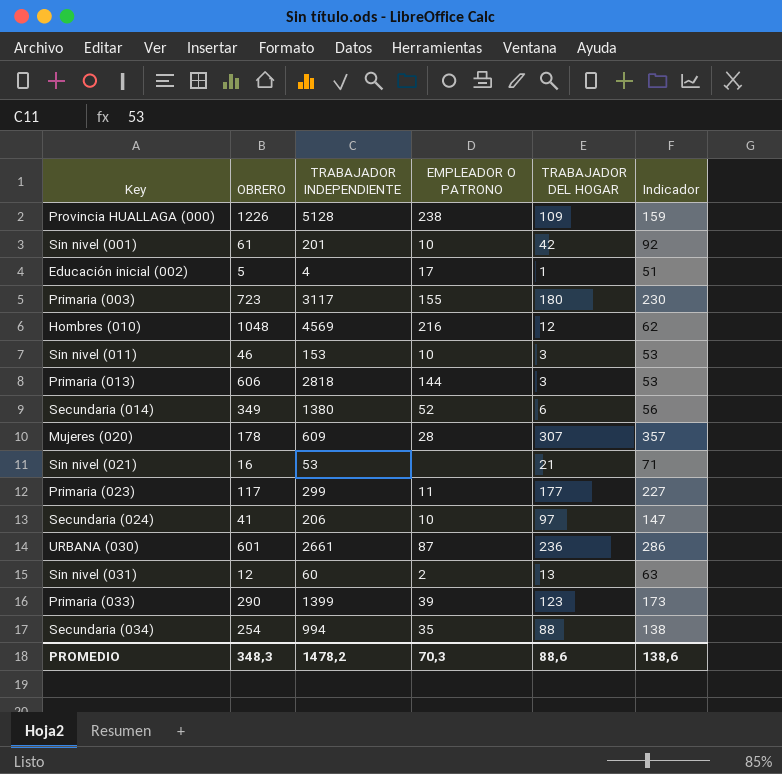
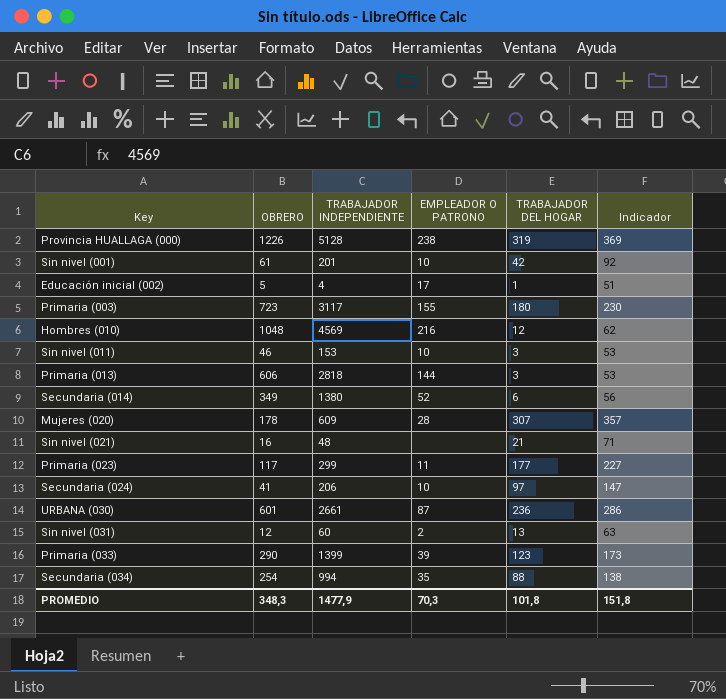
Provincia HUALLAGA (000) | TRABAJADOR DEL HOGAR: 109 -> 319
Provincia HUALLAGA (000) | Indicador: 159 -> 369
Sin nivel (021) | TRABAJADOR INDEPENDIENTE: 53 -> 48
PROMEDIO | TRABAJADOR INDEPENDIENTE: 1478,2 -> 1477,9
PROMEDIO | TRABAJADOR DEL HOGAR: 88,6 -> 101,8
PROMEDIO | Indicador: 138,6 -> 151,8

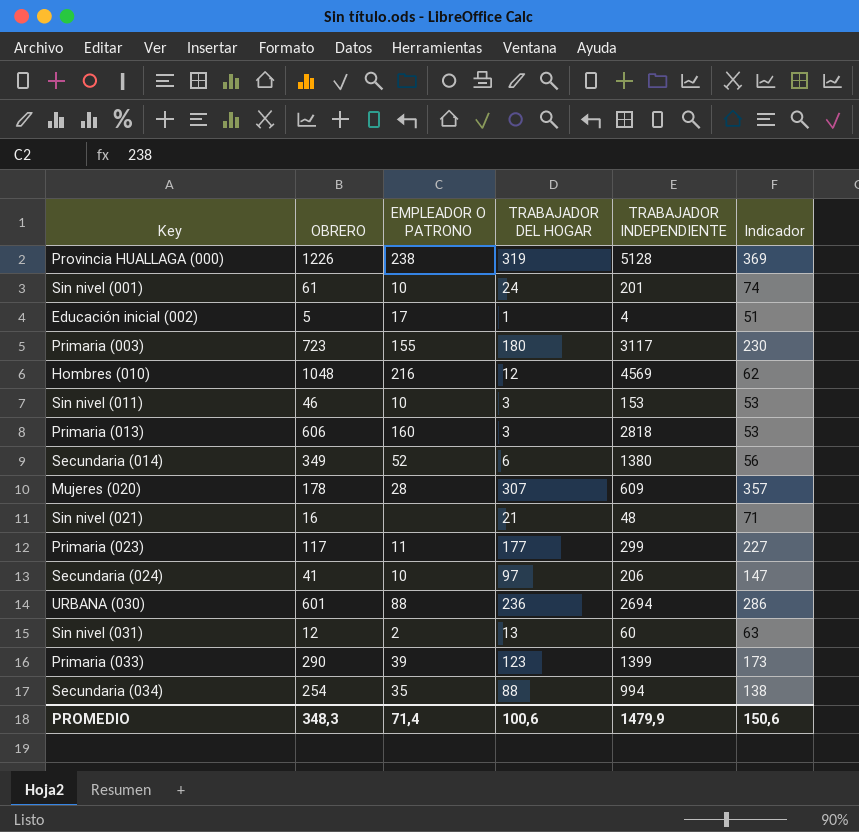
column TRABAJADOR INDEPENDIENTE | position: 3 -> 5
Sin nivel (001) | TRABAJADOR DEL HOGAR: 42 -> 24
Sin nivel (001) | Indicador: 92 -> 74
Primaria (013) | EMPLEADOR O PATRONO: 144 -> 160
URBANA (030) | EMPLEADOR O PATRONO: 87 -> 88
URBANA (030) | TRABAJADOR INDEPENDIENTE: 2661 -> 2694
PROMEDIO | EMPLEADOR O PATRONO: 70,3 -> 71,4
PROMEDIO | TRABAJADOR DEL HOGAR: 101,8 -> 100,6
PROMEDIO | TRABAJADOR INDEPENDIENTE: 1477,9 -> 1479,9
PROMEDIO | Indicador: 151,8 -> 150,6

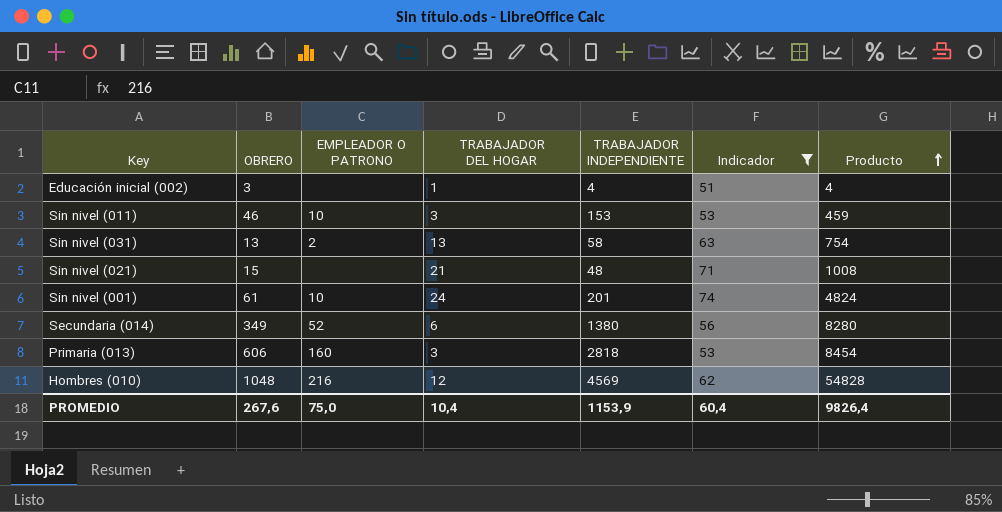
filter: none -> Indicador <= 74
row order: none -> Producto ascending
column Producto | formula: none -> [TRABAJADOR DEL HOGAR] * [TRABAJADOR INDEPENDIENTE]
Educación inicial (002) | OBRERO: 5 -> 3
Educación inicial (002) | EMPLEADOR O PATRONO: 17 -> none
Sin nivel (031) | OBRERO: 12 -> 13
Sin nivel (031) | TRABAJADOR INDEPENDIENTE: 60 -> 58
Sin nivel (021) | OBRERO: 16 -> 15
PROMEDIO | OBRERO: 348,3 -> 267,6
PROMEDIO | EMPLEADOR O PATRONO: 71,4 -> 75,0
PROMEDIO | TRABAJADOR DEL HOGAR: 100,6 -> 10,4
PROMEDIO | TRABAJADOR INDEPENDIENTE: 1479,9 -> 1153,9
PROMEDIO | Indicador: 150,6 -> 60,4

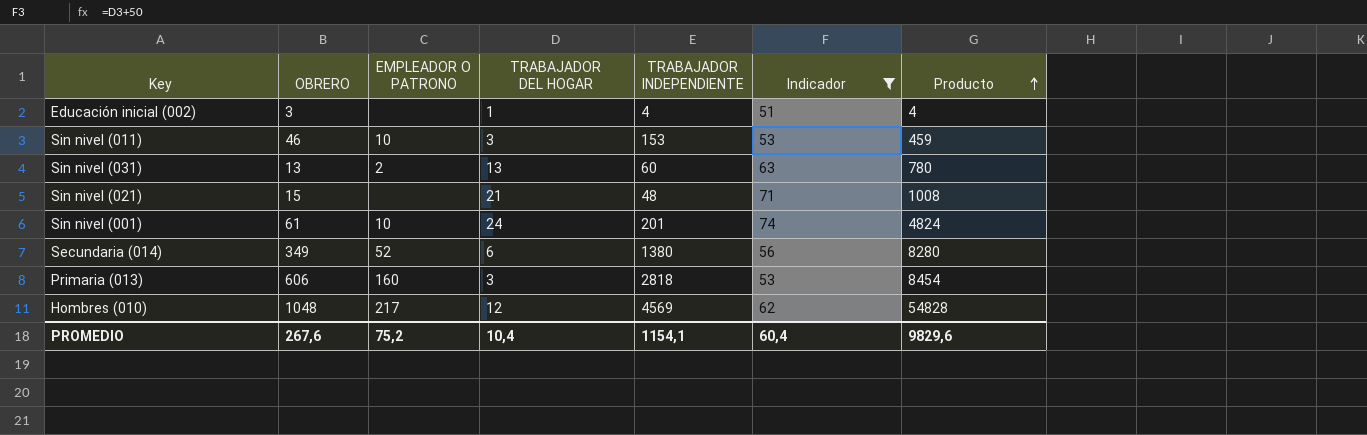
Sin nivel (031) | TRABAJADOR INDEPENDIENTE: 58 -> 60
Sin nivel (031) | Producto: 754 -> 780
Hombres (010) | EMPLEADOR O PATRONO: 216 -> 217
PROMEDIO | EMPLEADOR O PATRONO: 75,0 -> 75,2
PROMEDIO | TRABAJADOR INDEPENDIENTE: 1153,9 -> 1154,1
PROMEDIO | Producto: 9826,4 -> 9829,6

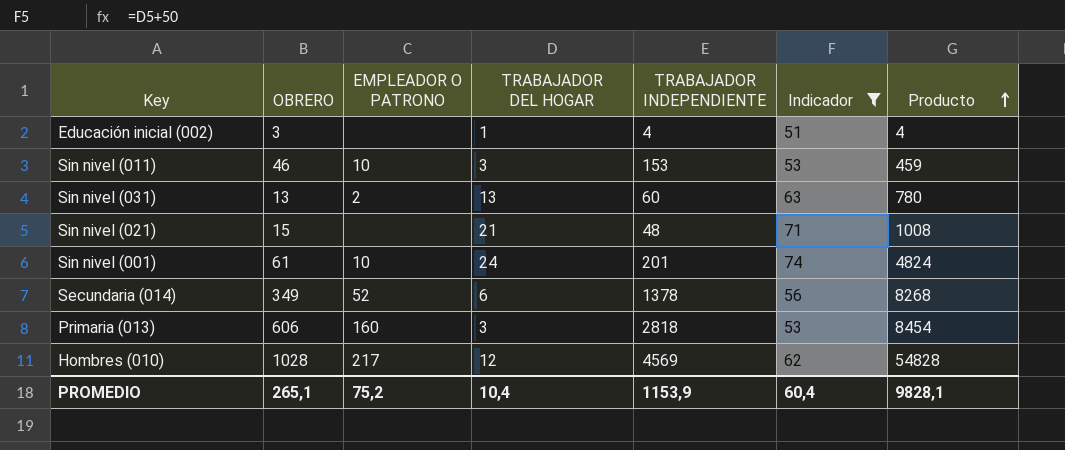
Secundaria (014) | TRABAJADOR INDEPENDIENTE: 1380 -> 1378
Secundaria (014) | Producto: 8280 -> 8268
Hombres (010) | OBRERO: 1048 -> 1028
PROMEDIO | OBRERO: 267,6 -> 265,1
PROMEDIO | TRABAJADOR INDEPENDIENTE: 1154,1 -> 1153,9
PROMEDIO | Producto: 9829,6 -> 9828,1

